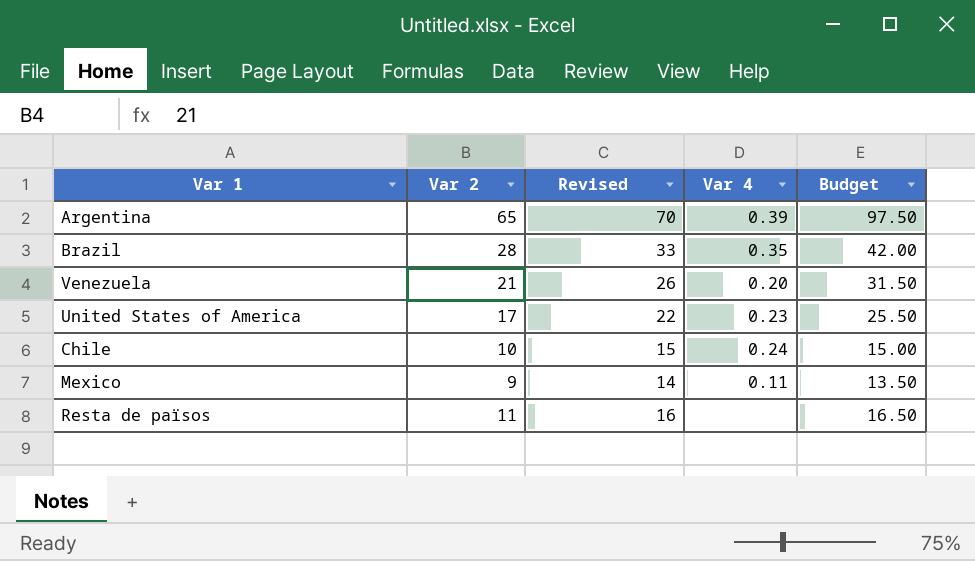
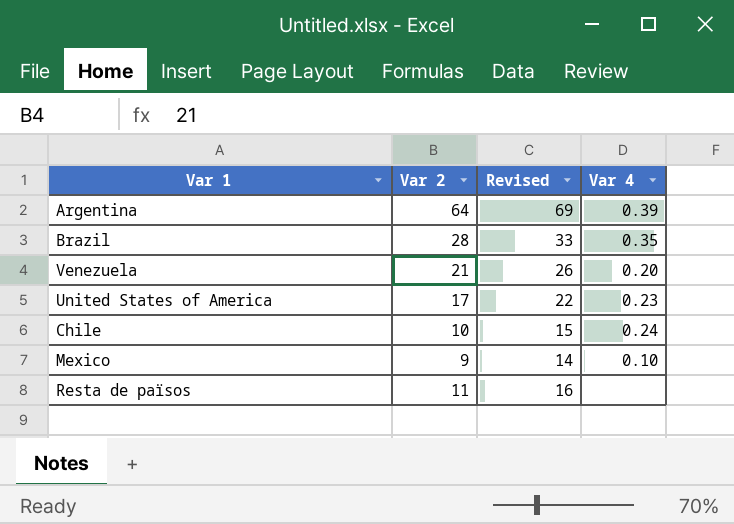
column Budget | formula: [Var 2] * 1.5 -> none
Argentina | Var 2: 65 -> 64
Argentina | Revised: 70 -> 69
Mexico | Var 4: 0.11 -> 0.10

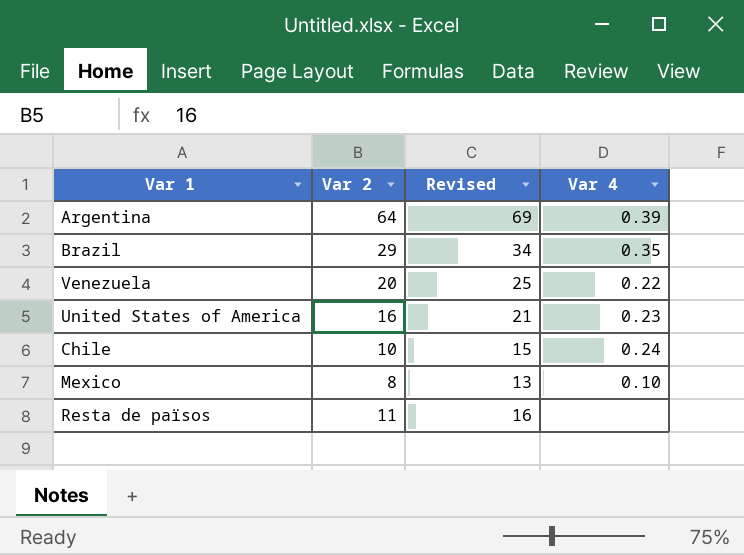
Brazil | Var 2: 28 -> 29
Brazil | Revised: 33 -> 34
Venezuela | Var 2: 21 -> 20
Venezuela | Revised: 26 -> 25
Venezuela | Var 4: 0.20 -> 0.22
United States of America | Var 2: 17 -> 16
United States of America | Revised: 22 -> 21
Mexico | Var 2: 9 -> 8
Mexico | Revised: 14 -> 13

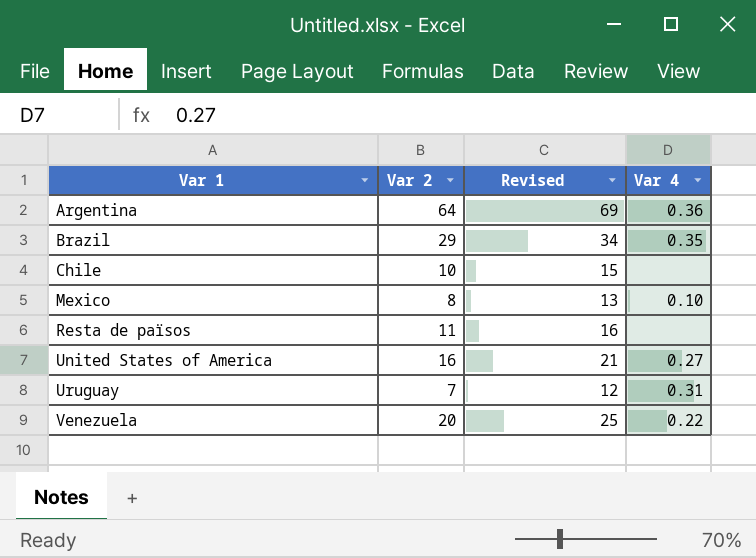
row order: none -> Var 1 ascending
Argentina | Var 4: 0.39 -> 0.36
Chile | Var 4: 0.24 -> none
United States of America | Var 4: 0.23 -> 0.27
row Uruguay: none -> 7 | 12 | 0.31

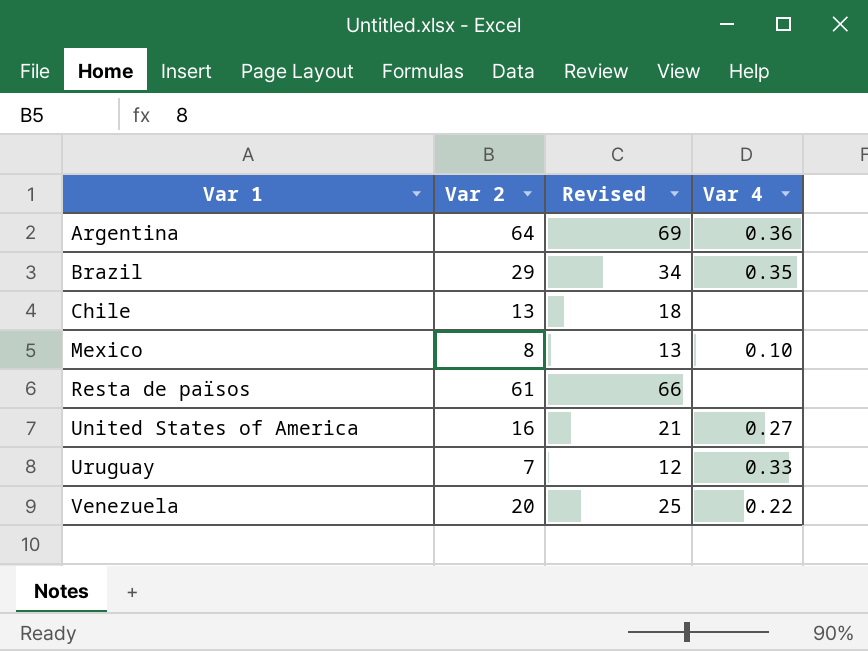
Chile | Var 2: 10 -> 13
Chile | Revised: 15 -> 18
Resta de països | Var 2: 11 -> 61
Resta de països | Revised: 16 -> 66
Uruguay | Var 4: 0.31 -> 0.33

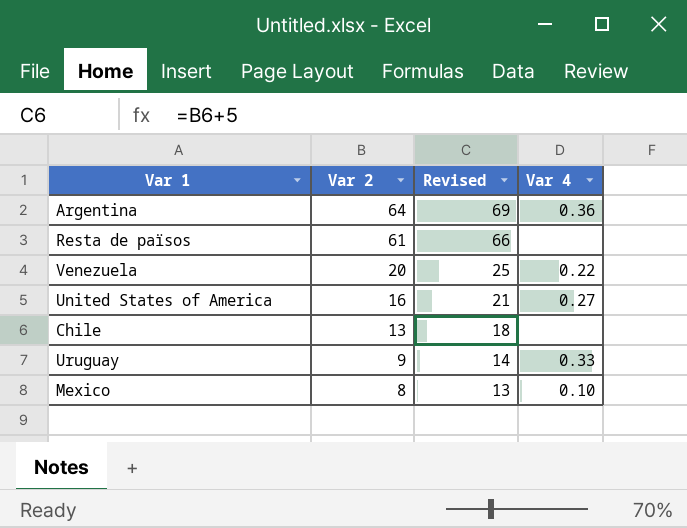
row order: Var 1 ascending -> Var 2 descending
row Brazil: 29 | 34 | 0.35 -> none
Uruguay | Var 2: 7 -> 9
Uruguay | Revised: 12 -> 14

